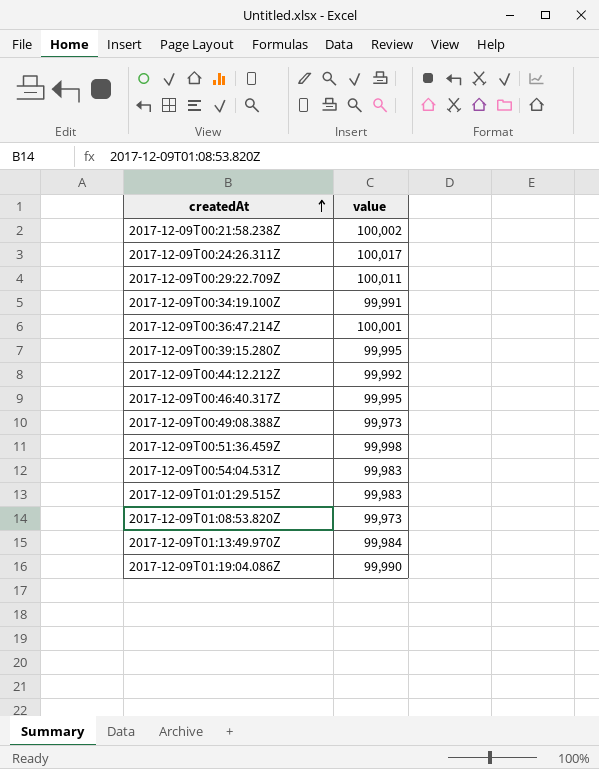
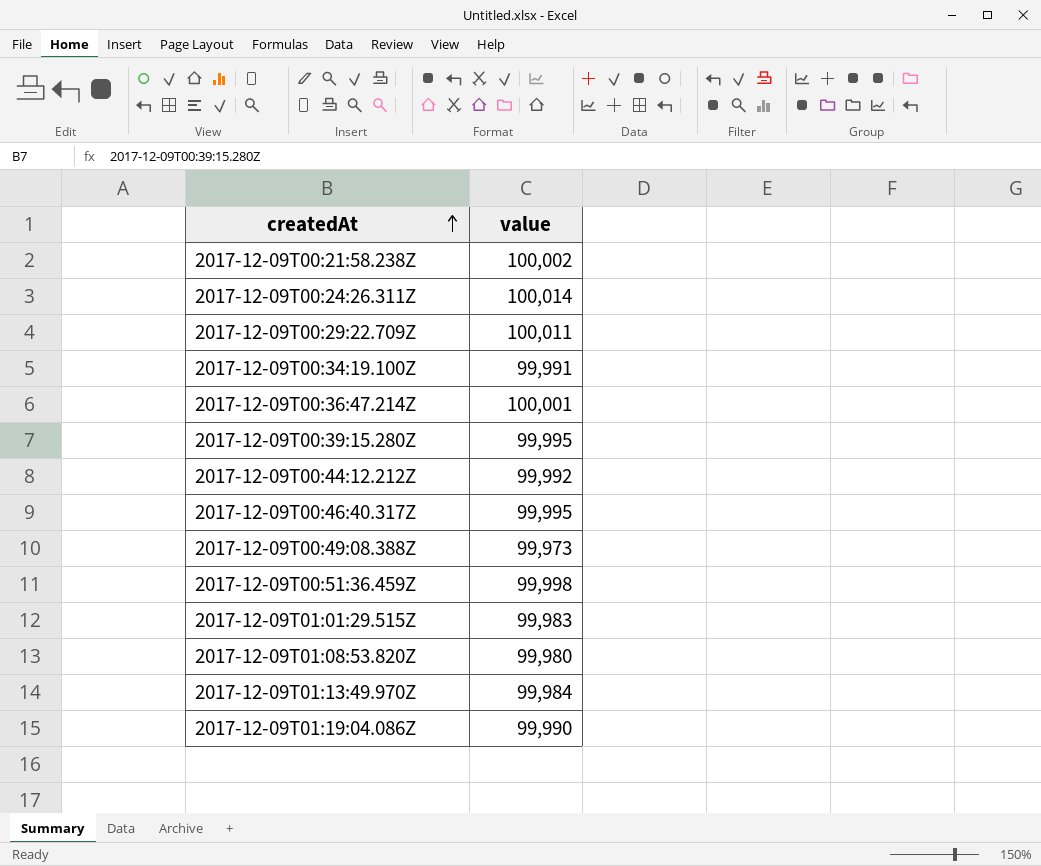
row 2017-12-09T00:54:04.531Z: 99,983 -> none
2017-12-09T00:24:26.311Z | value: 100,017 -> 100,014
2017-12-09T01:08:53.820Z | value: 99,973 -> 99,980

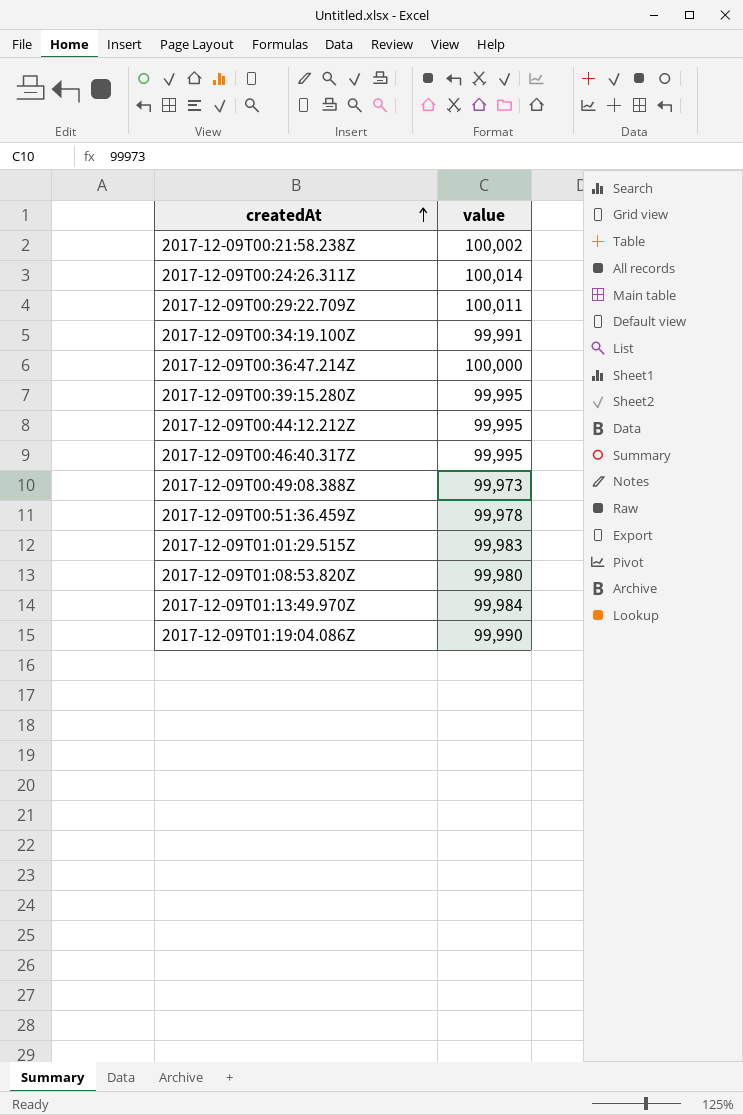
2017-12-09T00:36:47.214Z | value: 100,001 -> 100,000
2017-12-09T00:44:12.212Z | value: 99,992 -> 99,995
2017-12-09T00:51:36.459Z | value: 99,998 -> 99,978

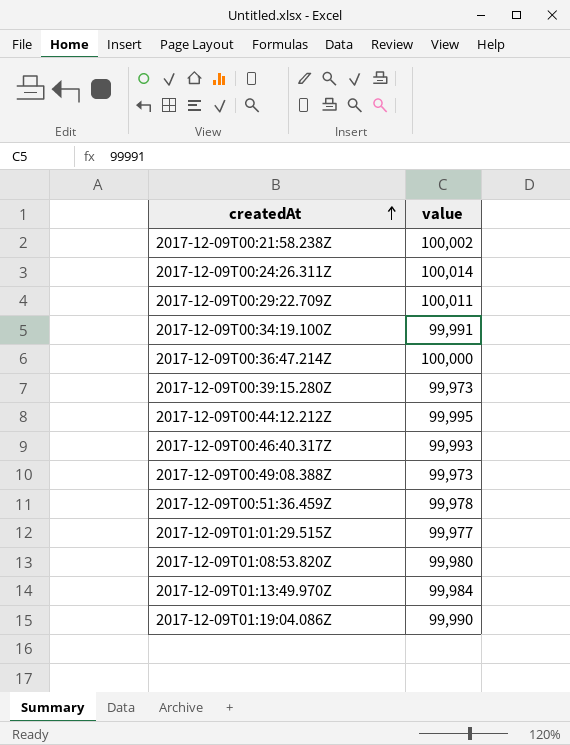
2017-12-09T00:39:15.280Z | value: 99,995 -> 99,973
2017-12-09T00:46:40.317Z | value: 99,995 -> 99,993
2017-12-09T01:01:29.515Z | value: 99,983 -> 99,977

